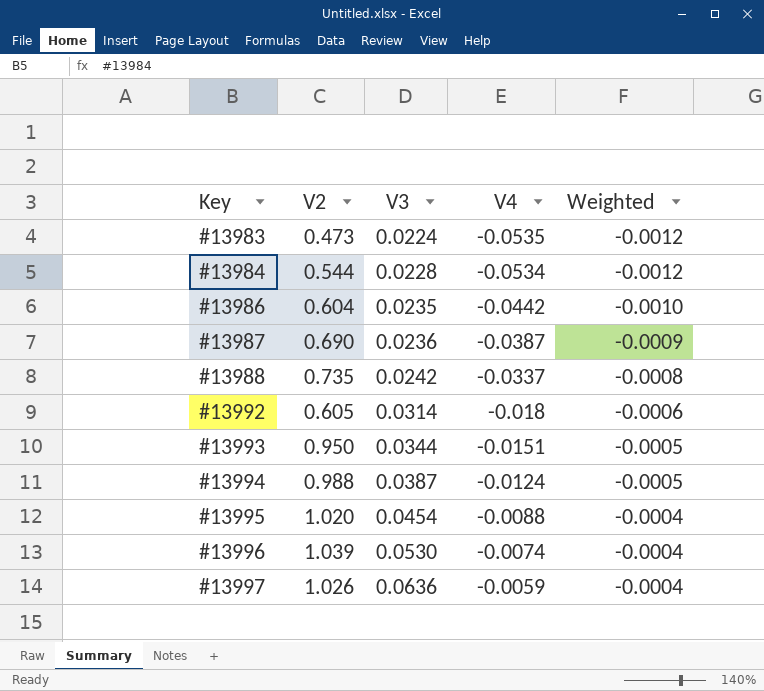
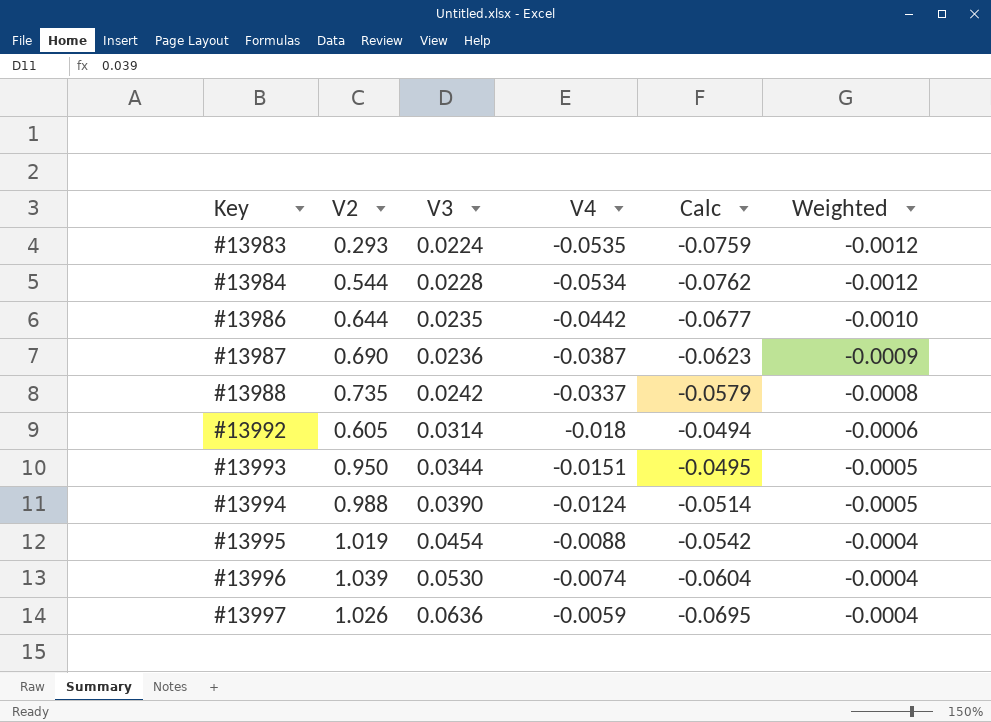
column Calc | formula: none -> [V4] - [V3]
#13983 | V2: 0.473 -> 0.293
#13986 | V2: 0.604 -> 0.644
#13994 | V3: 0.0387 -> 0.0390
#13995 | V2: 1.020 -> 1.019

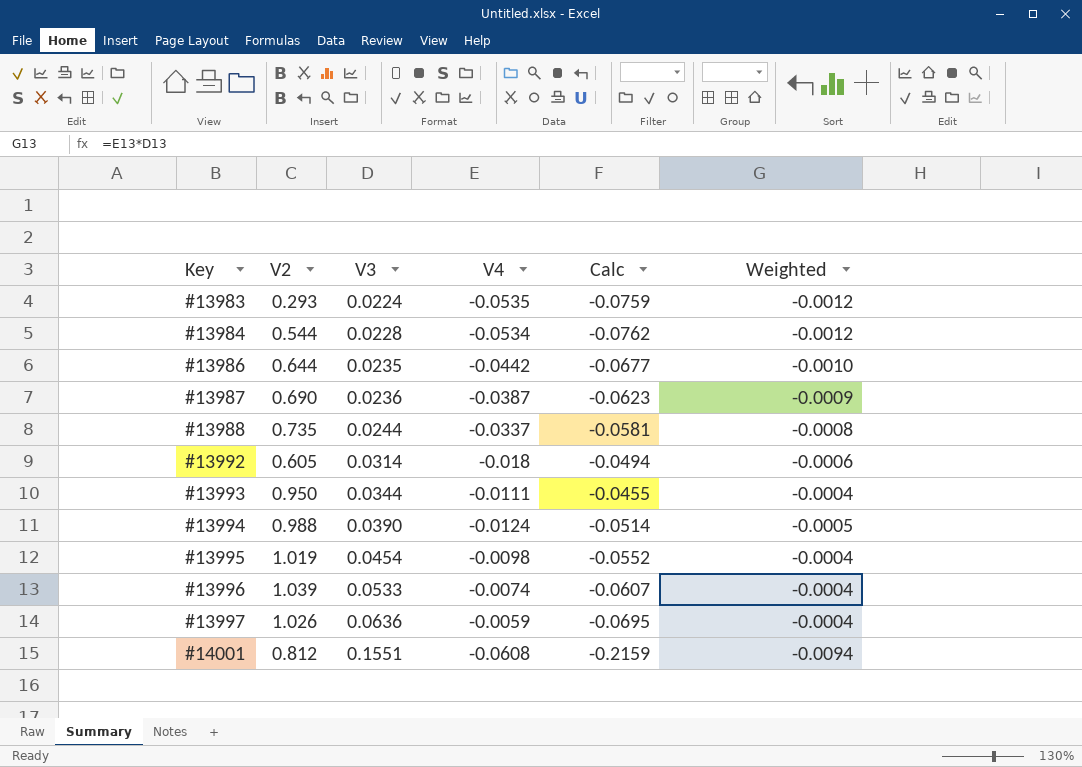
#13988 | V3: 0.0242 -> 0.0244
#13988 | Calc: -0.0579 -> -0.0581
#13993 | V4: -0.0151 -> -0.0111
#13993 | Calc: -0.0495 -> -0.0455
#13993 | Weighted: -0.0005 -> -0.0004
#13995 | V4: -0.0088 -> -0.0098
#13995 | Calc: -0.0542 -> -0.0552
#13996 | V3: 0.0530 -> 0.0533
#13996 | Calc: -0.0604 -> -0.0607
row #14001: none -> 0.812 | 0.1551 | -0.0608 | -0.2159 | -0.0094

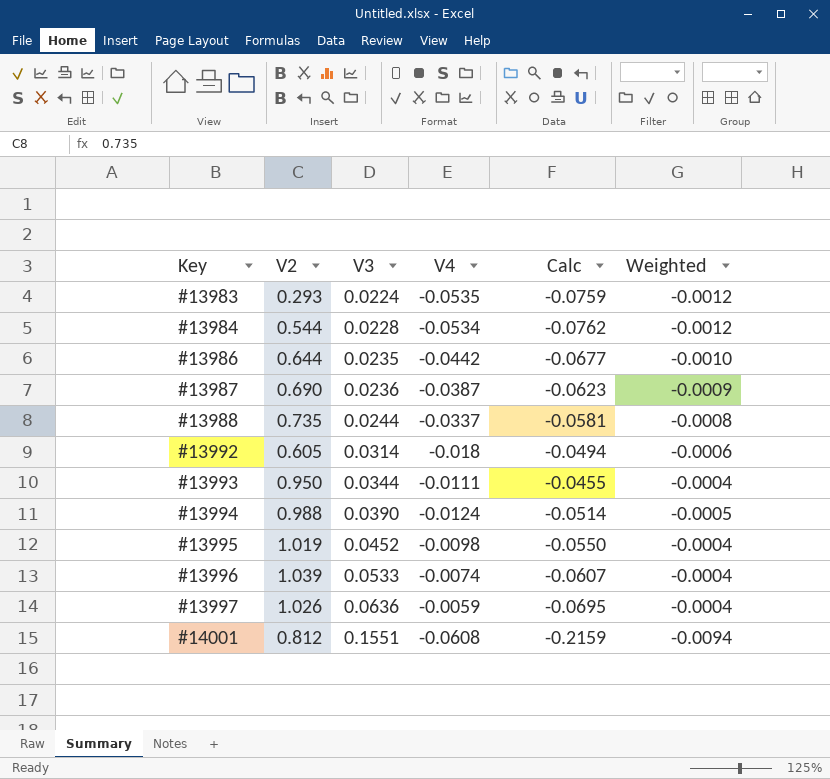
#13995 | V3: 0.0454 -> 0.0452
#13995 | Calc: -0.0552 -> -0.0550

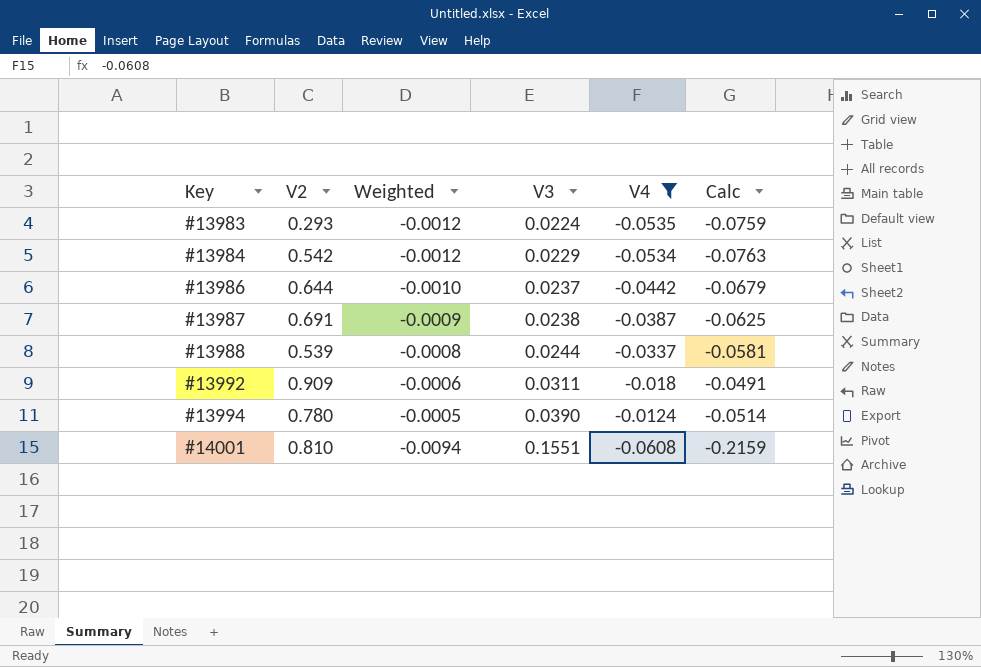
filter: none -> V4 <= -0.0124
column Weighted | position: 6 -> 3
#13984 | V2: 0.544 -> 0.542
#13984 | V3: 0.0228 -> 0.0229
#13984 | Calc: -0.0762 -> -0.0763
#13986 | V3: 0.0235 -> 0.0237
#13986 | Calc: -0.0677 -> -0.0679
#13987 | V2: 0.690 -> 0.691
#13987 | V3: 0.0236 -> 0.0238
#13987 | Calc: -0.0623 -> -0.0625
#13988 | V2: 0.735 -> 0.539
#13992 | V2: 0.605 -> 0.909
#13992 | V3: 0.0314 -> 0.0311
#13992 | Calc: -0.0494 -> -0.0491
#13994 | V2: 0.988 -> 0.780
#14001 | V2: 0.812 -> 0.810

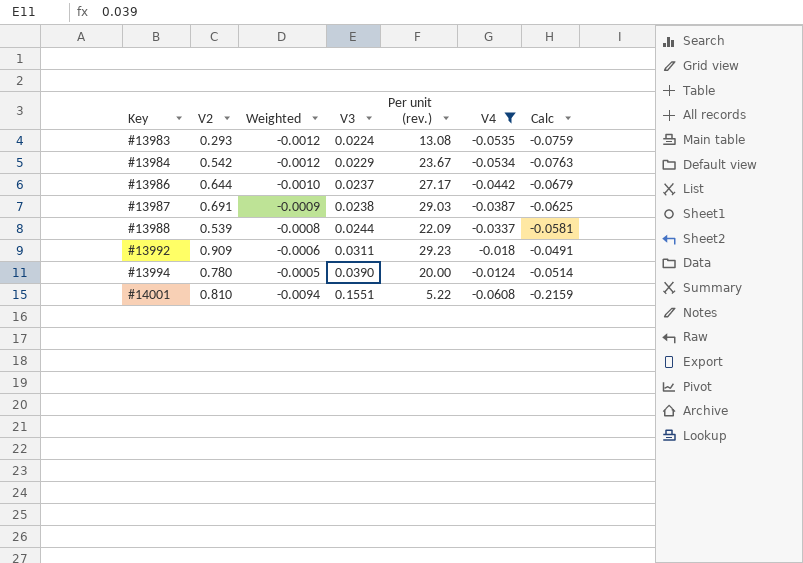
column Per unit (rev.) | formula: none -> [V2] / [V3]

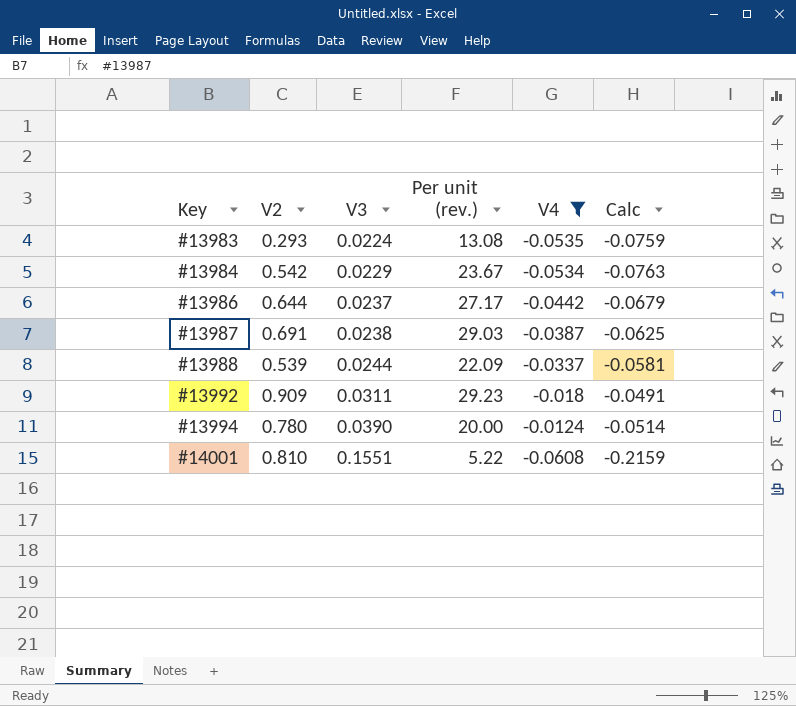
column Weighted | formula: [V3] * [V4] -> none

